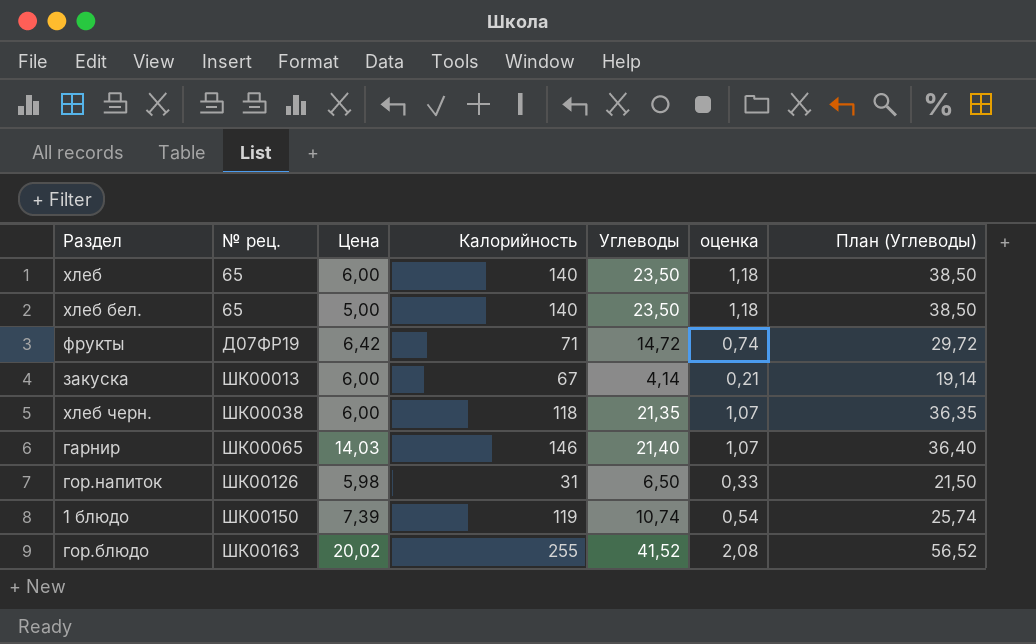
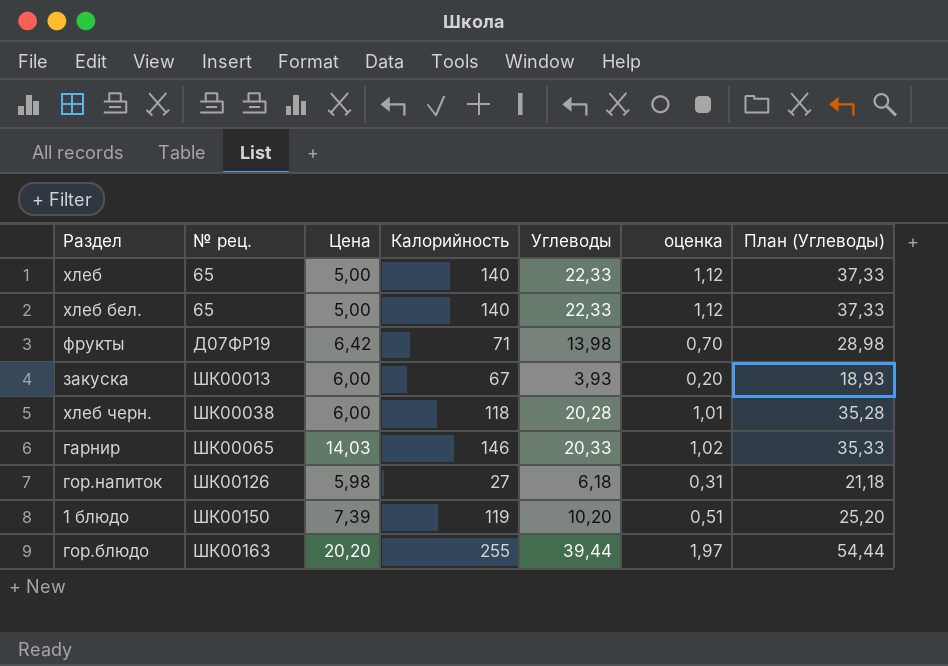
хлеб | Цена: 6,00 -> 5,00
хлеб | Углеводы: 23,50 -> 22,33
хлеб | оценка: 1,18 -> 1,12
хлеб | План (Углеводы): 38,50 -> 37,33
хлеб бел. | Углеводы: 23,50 -> 22,33
хлеб бел. | оценка: 1,18 -> 1,12
хлеб бел. | План (Углеводы): 38,50 -> 37,33
фрукты | Углеводы: 14,72 -> 13,98
фрукты | оценка: 0,74 -> 0,70
фрукты | План (Углеводы): 29,72 -> 28,98
закуска | Углеводы: 4,14 -> 3,93
закуска | оценка: 0,21 -> 0,20
закуска | План (Углеводы): 19,14 -> 18,93
хлеб черн. | Углеводы: 21,35 -> 20,28
хлеб черн. | оценка: 1,07 -> 1,01
хлеб черн. | План (Углеводы): 36,35 -> 35,28
гарнир | Углеводы: 21,40 -> 20,33
гарнир | оценка: 1,07 -> 1,02
гарнир | План (Углеводы): 36,40 -> 35,33
гор.напиток | Калорийность: 31 -> 27
гор.напиток | Углеводы: 6,50 -> 6,18
гор.напиток | оценка: 0,33 -> 0,31
гор.напиток | План (Углеводы): 21,50 -> 21,18
1 блюдо | Углеводы: 10,74 -> 10,20
1 блюдо | оценка: 0,54 -> 0,51
1 блюдо | План (Углеводы): 25,74 -> 25,20
гор.блюдо | Цена: 20,02 -> 20,20
гор.блюдо | Углеводы: 41,52 -> 39,44
гор.блюдо | оценка: 2,08 -> 1,97
гор.блюдо | План (Углеводы): 56,52 -> 54,44

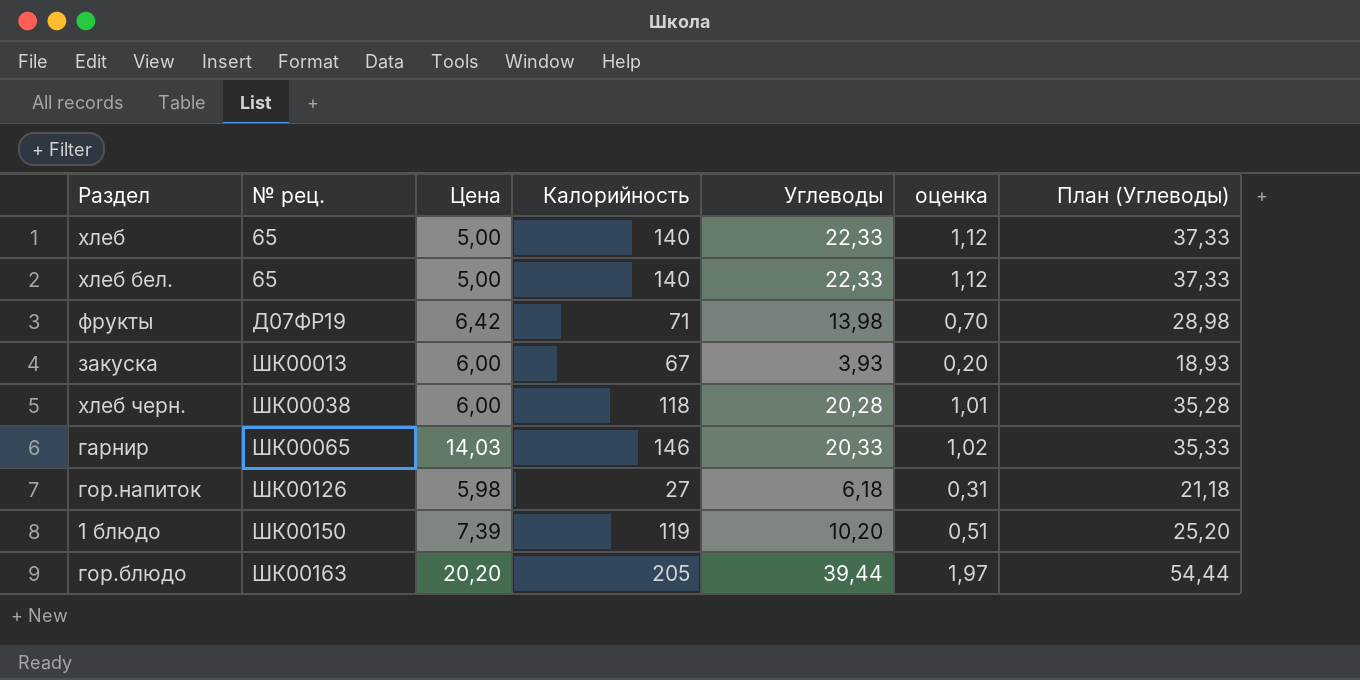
гор.блюдо | Калорийность: 255 -> 205

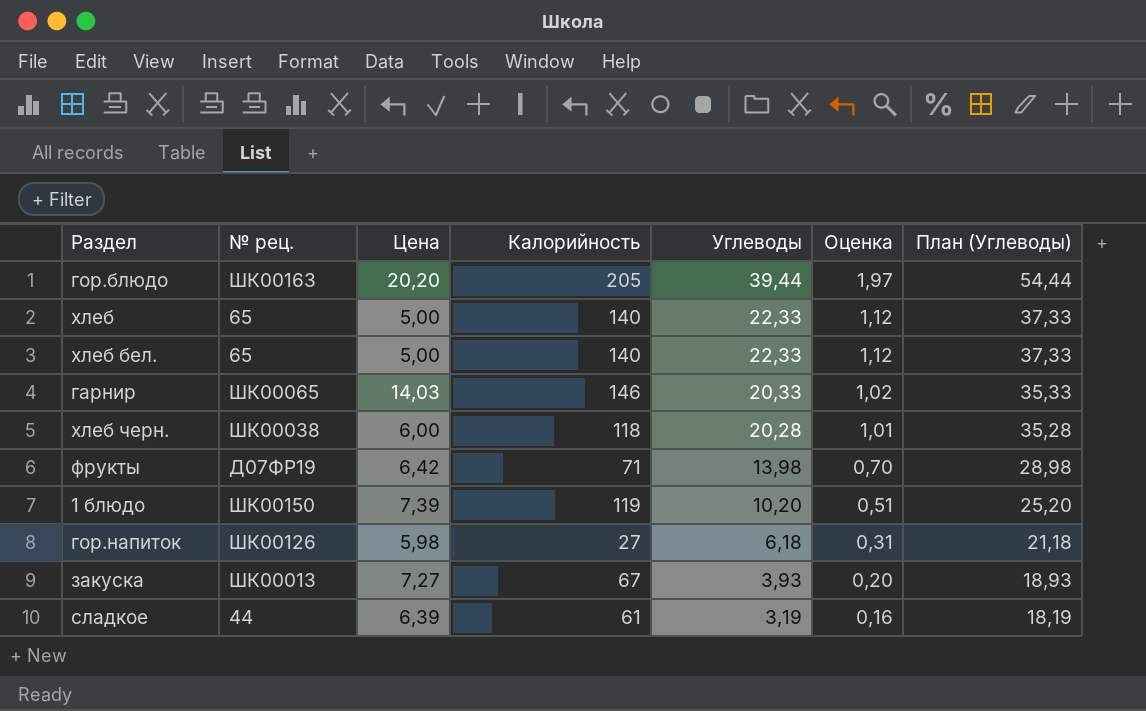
row order: № рец. ascending -> Углеводы descending
column name: оценка -> Оценка
закуска | Цена: 6,00 -> 7,27
row сладкое: none -> 44 | 6,39 | 61 | 3,19 | 0,16 | 18,19

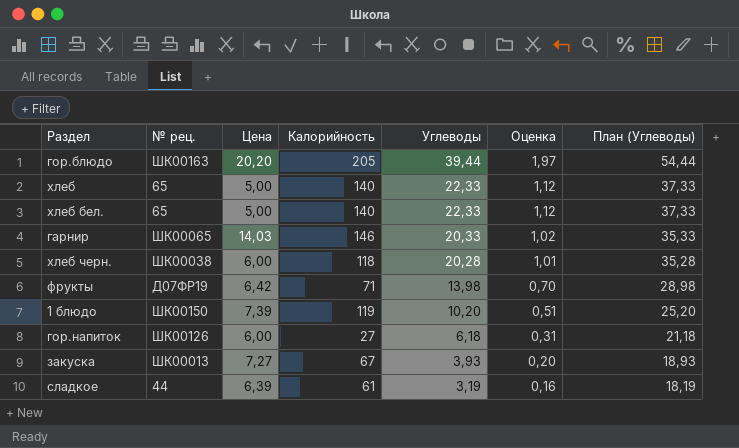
гор.напиток | Цена: 5,98 -> 6,00

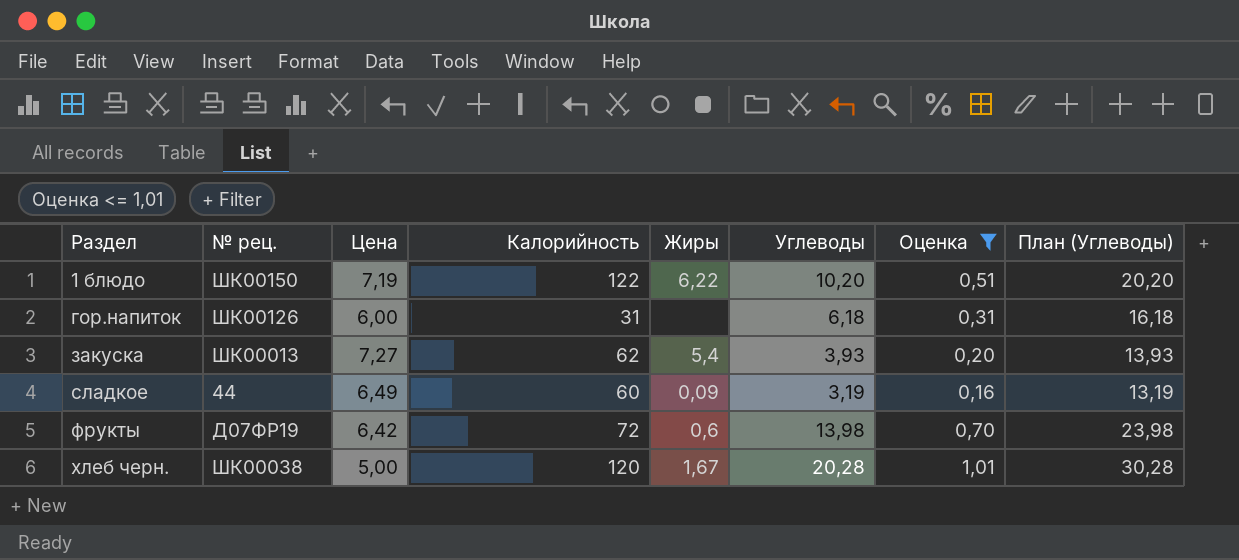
filter: none -> Оценка <= 1,01
row order: Углеводы descending -> Раздел ascending
column Жиры | position: none -> 5
column План (Углеводы) | formula: [Углеводы] + 15 -> [Углеводы] + 10
1 блюдо | Цена: 7,39 -> 7,19
1 блюдо | Калорийность: 119 -> 122
гор.напиток | Калорийность: 27 -> 31
закуска | Калорийность: 67 -> 62
сладкое | Цена: 6,39 -> 6,49
сладкое | Калорийность: 61 -> 60
фрукты | Калорийность: 71 -> 72
хлеб черн. | Цена: 6,00 -> 5,00
хлеб черн. | Калорийность: 118 -> 120

